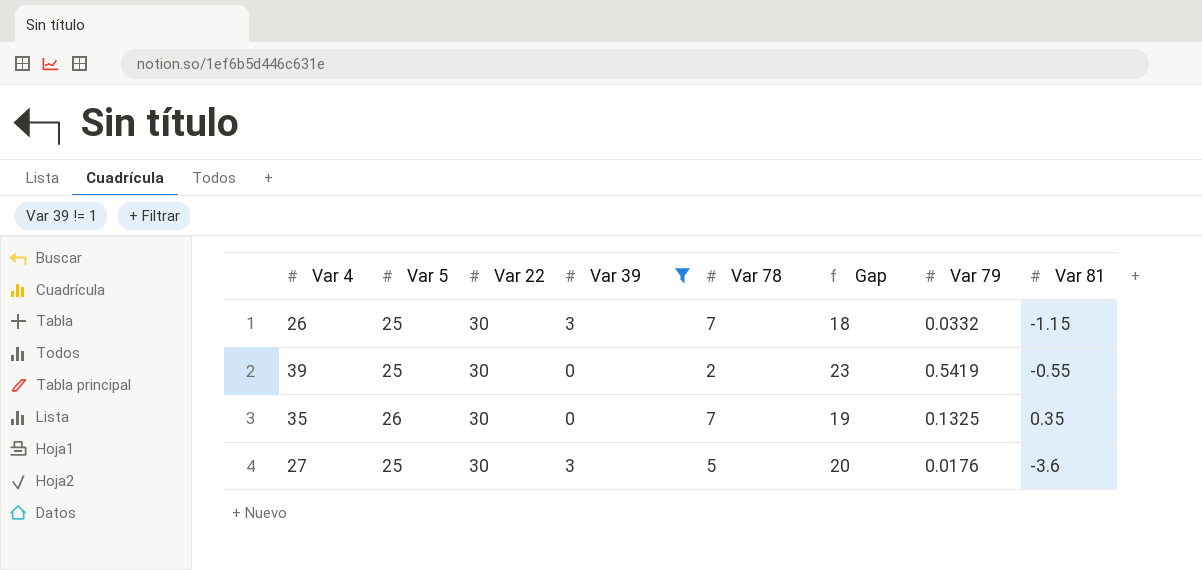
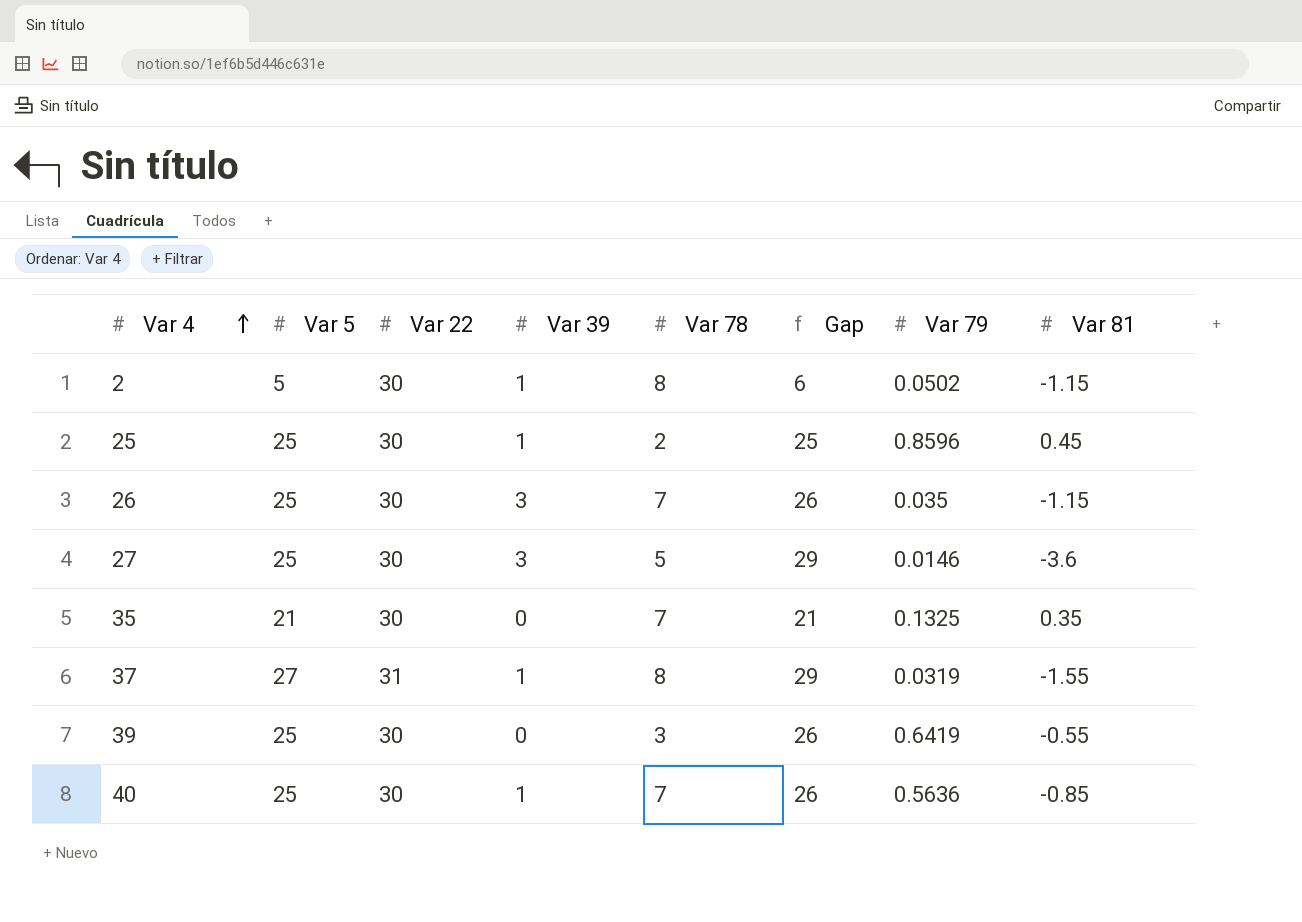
filter: Var 39 != 1 -> none
row order: none -> Var 4 ascending
column Gap | formula: [Var 5] - [Var 78] -> [Var 5] - [Var 81]
26 | Var 79: 0.0332 -> 0.035
27 | Var 79: 0.0176 -> 0.0146
35 | Var 5: 26 -> 21
39 | Var 78: 2 -> 3
39 | Var 79: 0.5419 -> 0.6419

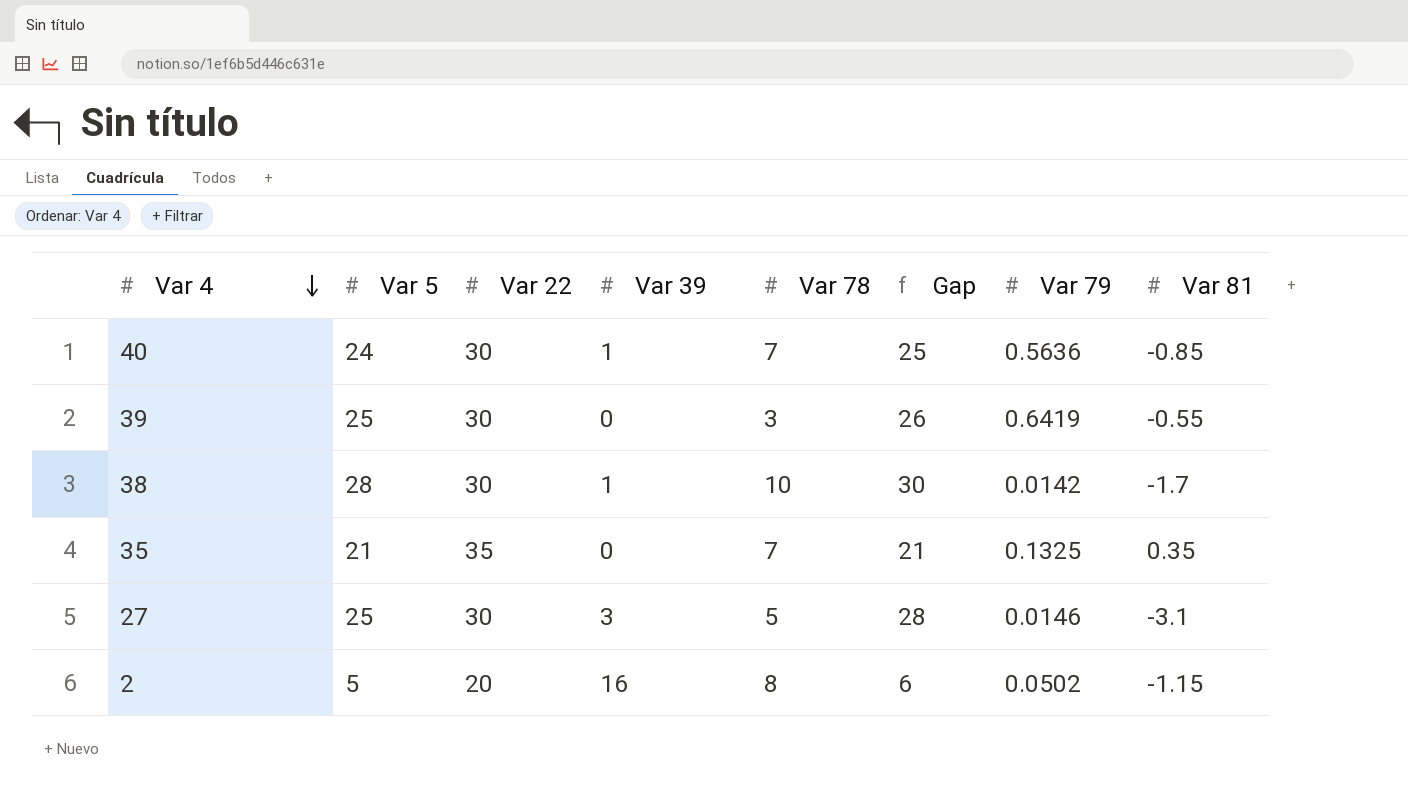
row order: Var 4 ascending -> Var 4 descending
row 25: 25 | 30 | 1 | 2 | 25 | 0.8596 | 0.45 -> none
row 26: 25 | 30 | 3 | 7 | 26 | 0.035 | -1.15 -> none
row 37: 27 | 31 | 1 | 8 | 29 | 0.0319 | -1.55 -> none
40 | Var 5: 25 -> 24
40 | Gap: 26 -> 25
row 38: none -> 28 | 30 | 1 | 10 | 30 | 0.0142 | -1.7
35 | Var 22: 30 -> 35
27 | Gap: 29 -> 28
27 | Var 81: -3.6 -> -3.1
2 | Var 22: 30 -> 20
2 | Var 39: 1 -> 16

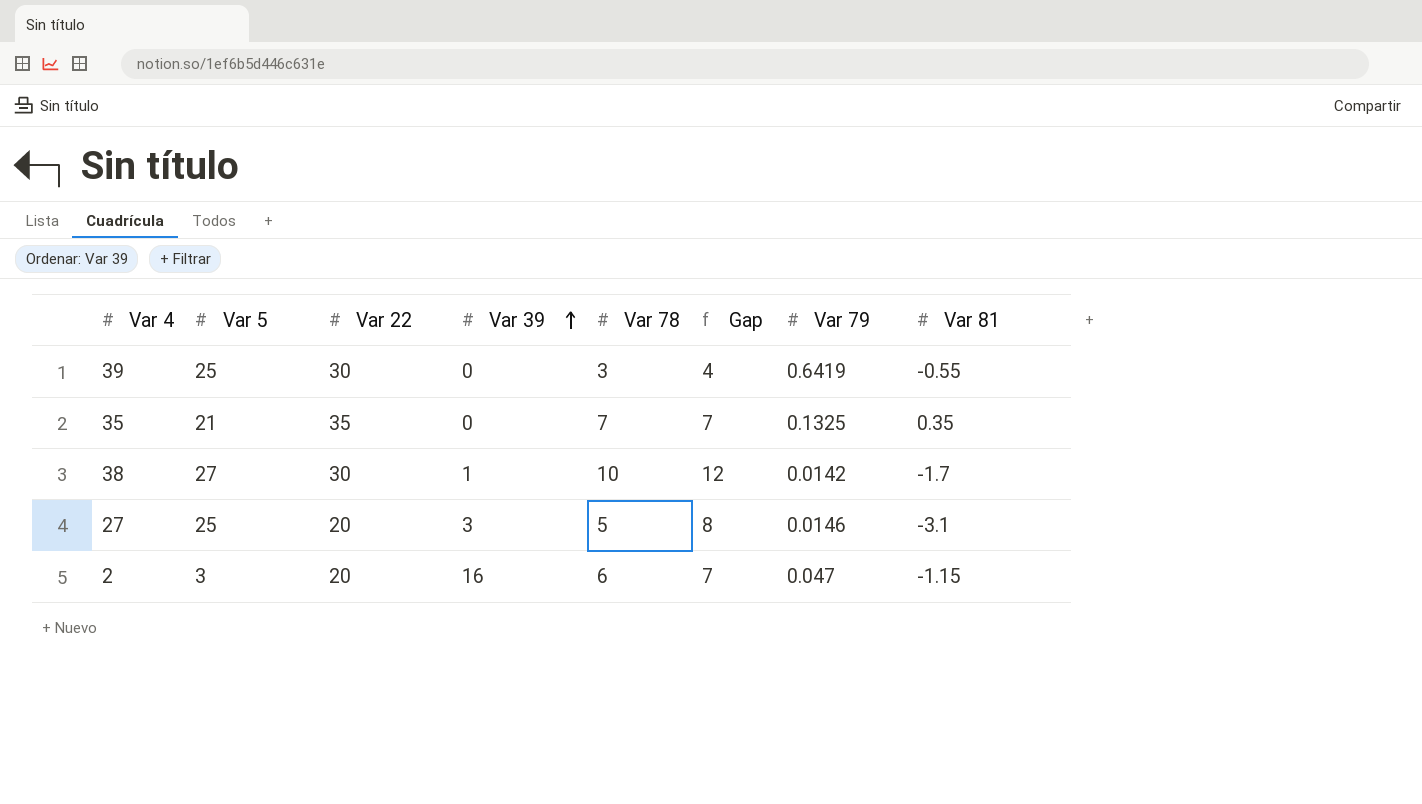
row order: Var 4 descending -> Var 39 ascending
column Gap | formula: [Var 5] - [Var 81] -> [Var 78] - [Var 81]
row 40: 24 | 30 | 1 | 7 | 25 | 0.5636 | -0.85 -> none
38 | Var 5: 28 -> 27
27 | Var 22: 30 -> 20
2 | Var 5: 5 -> 3
2 | Var 78: 8 -> 6
2 | Var 79: 0.0502 -> 0.047

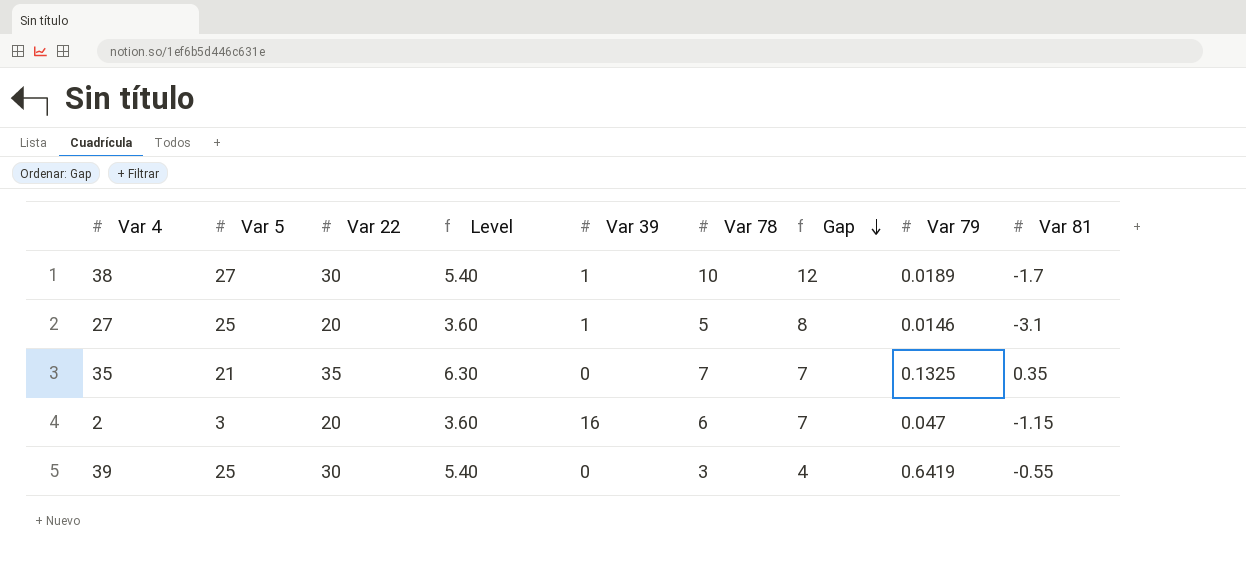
row order: Var 39 ascending -> Gap descending
column Level | formula: none -> [Var 22] * 0.18
38 | Var 79: 0.0142 -> 0.0189
27 | Var 39: 3 -> 1

